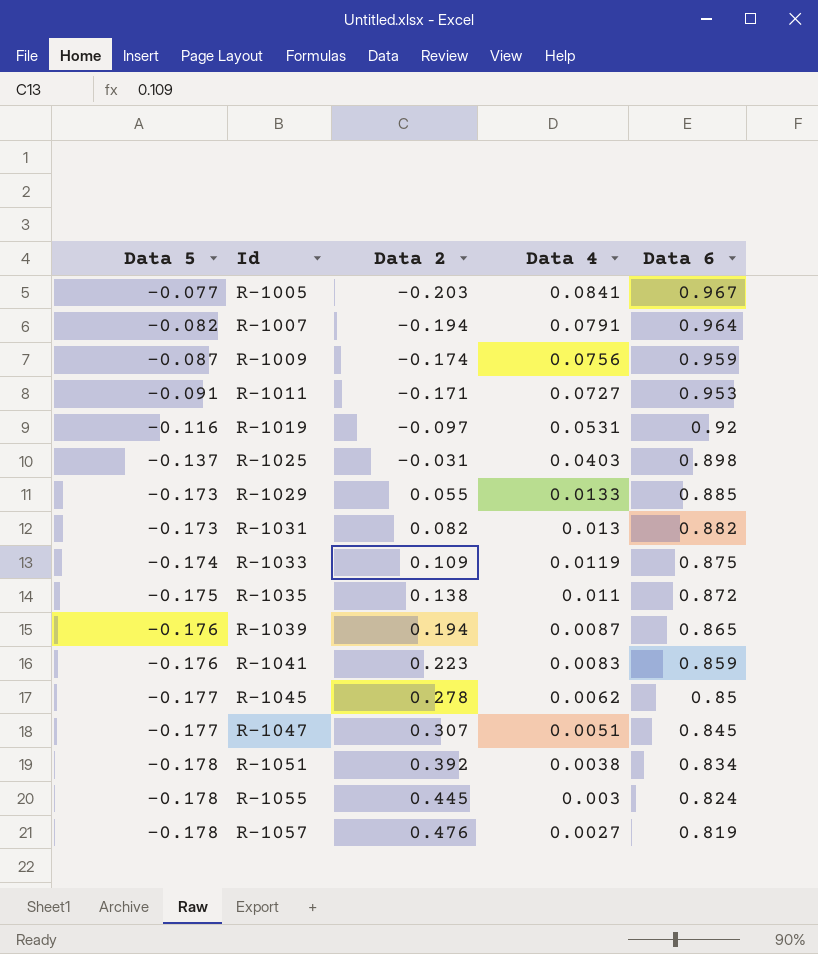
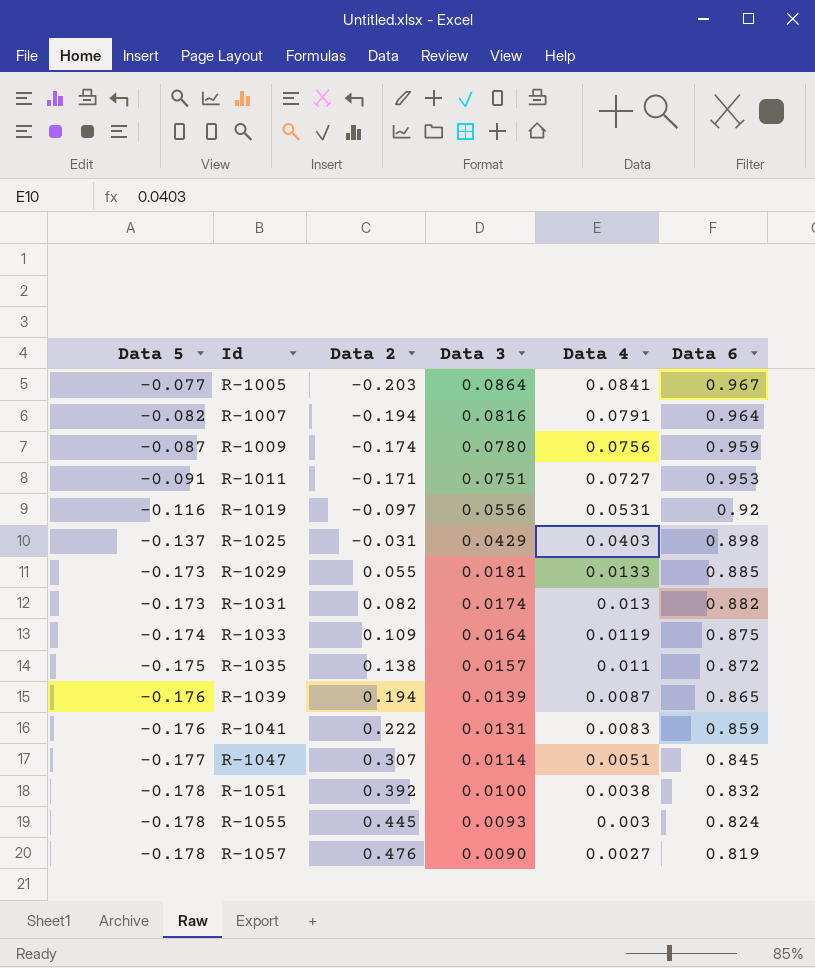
column Data 3 | position: none -> 4
row R-1045: -0.177 | 0.278 | 0.0062 | 0.85 -> none
R-1041 | Data 2: 0.223 -> 0.222
R-1051 | Data 6: 0.834 -> 0.832

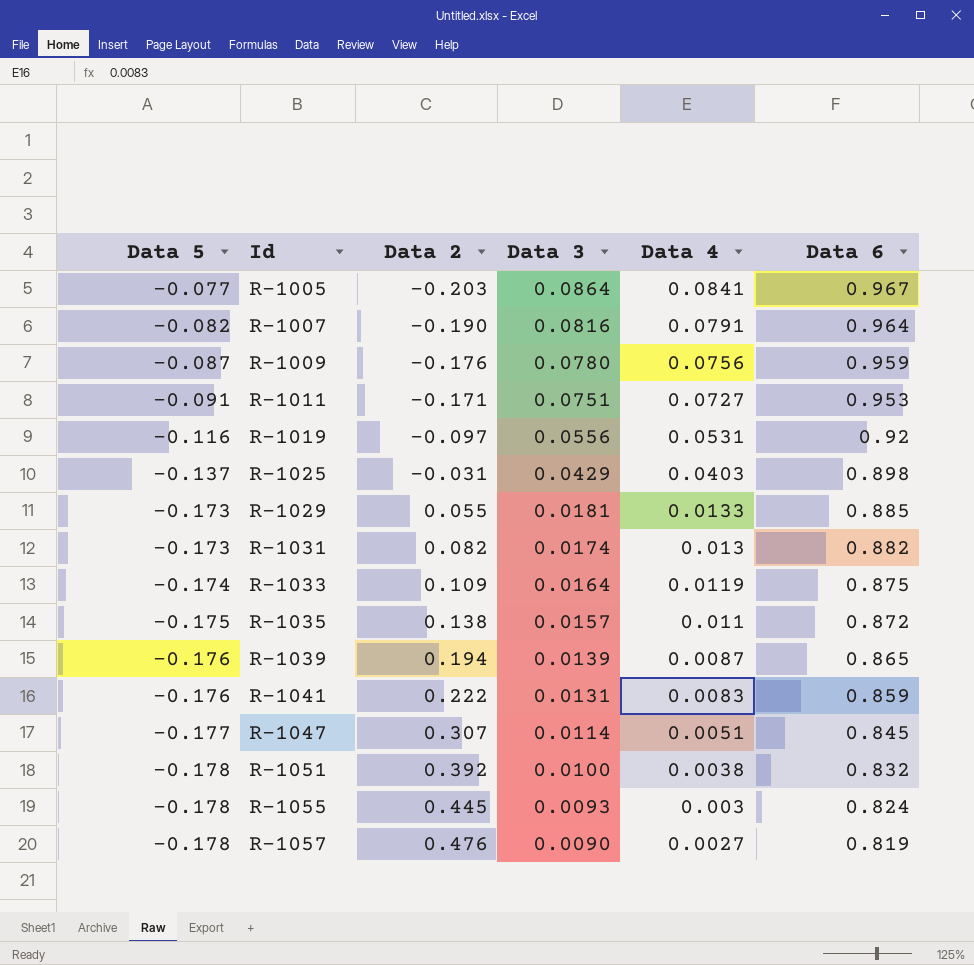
R-1007 | Data 2: -0.194 -> -0.190
R-1009 | Data 2: -0.174 -> -0.176

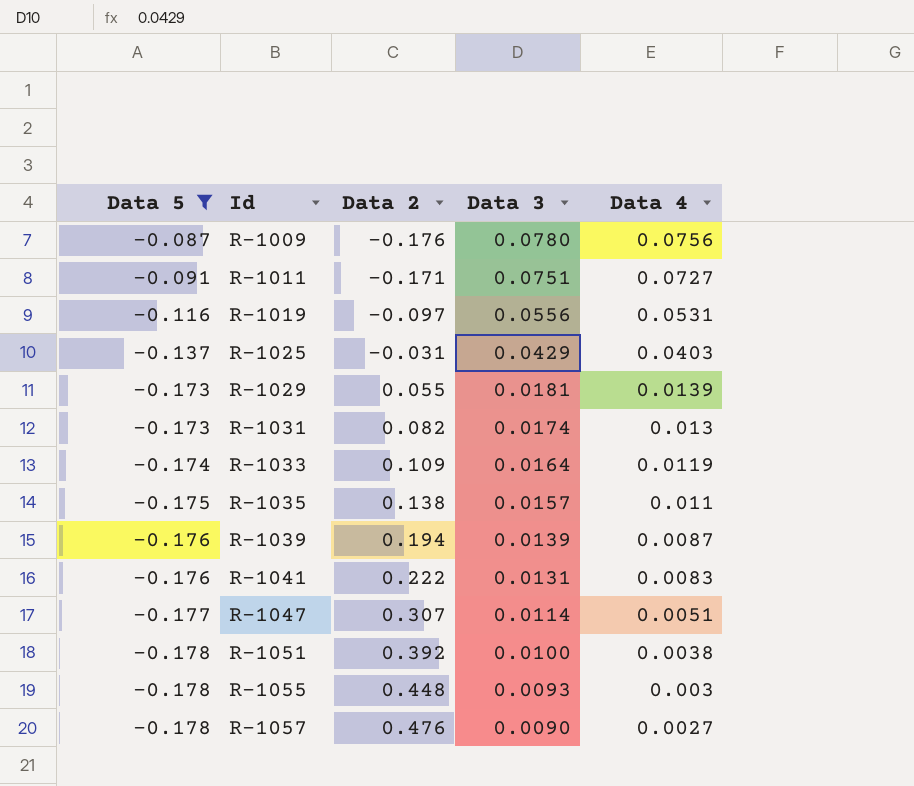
filter: none -> Data 5 <= -0.087
column Data 6 | position: 6 -> none
R-1029 | Data 4: 0.0133 -> 0.0139
R-1055 | Data 2: 0.445 -> 0.448

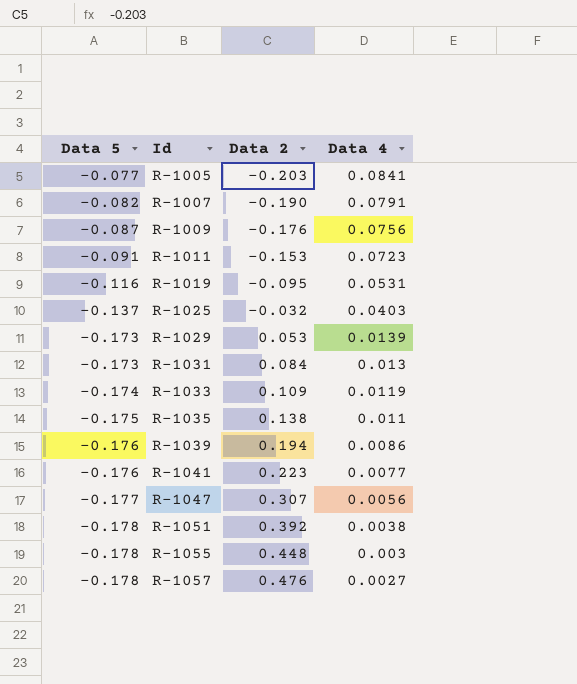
filter: Data 5 <= -0.087 -> none
column Data 3 | position: 4 -> none
R-1011 | Data 2: -0.171 -> -0.153
R-1011 | Data 4: 0.0727 -> 0.0723
R-1019 | Data 2: -0.097 -> -0.095
R-1025 | Data 2: -0.031 -> -0.032
R-1029 | Data 2: 0.055 -> 0.053
R-1031 | Data 2: 0.082 -> 0.084
R-1039 | Data 4: 0.0087 -> 0.0086
R-1041 | Data 2: 0.222 -> 0.223
R-1041 | Data 4: 0.0083 -> 0.0077
R-1047 | Data 4: 0.0051 -> 0.0056

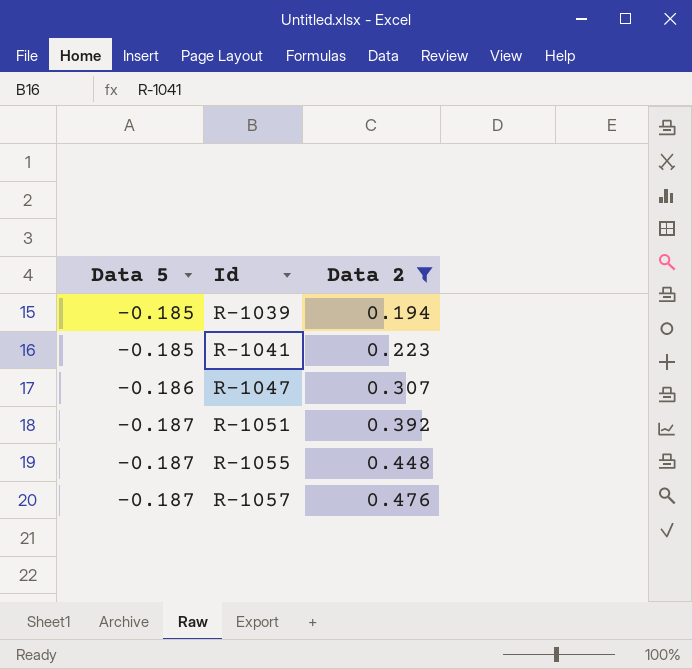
filter: none -> Data 2 >= 0.194
column Data 4 | position: 4 -> none
R-1039 | Data 5: -0.176 -> -0.185
R-1041 | Data 5: -0.176 -> -0.185
R-1047 | Data 5: -0.177 -> -0.186
R-1051 | Data 5: -0.178 -> -0.187
R-1055 | Data 5: -0.178 -> -0.187
R-1057 | Data 5: -0.178 -> -0.187

